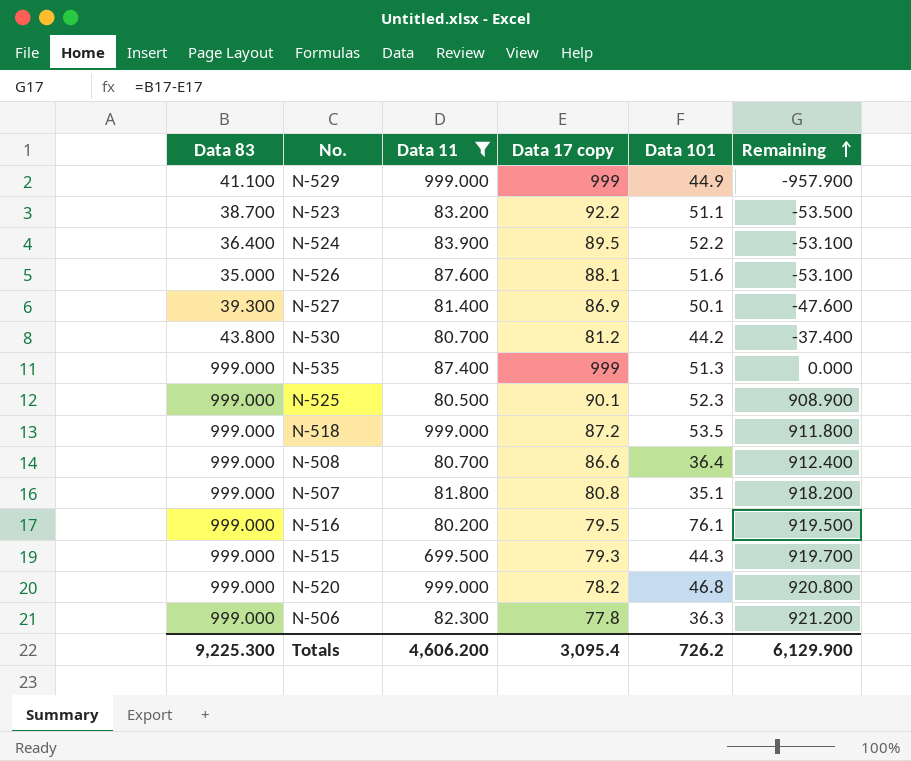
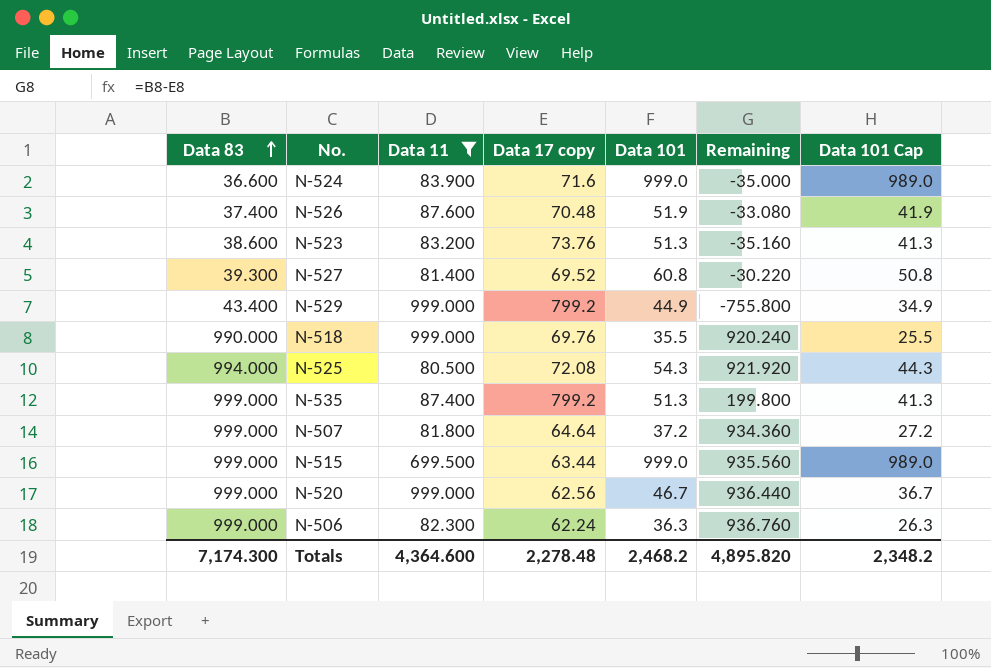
row order: Remaining ascending -> Data 83 ascending
column Data 101 Cap | formula: none -> [Data 101] - 10
row N-530: 43.800 | 80.700 | 81.2 | 44.2 | -37.400 -> none
row N-508: 999.000 | 80.700 | 86.6 | 36.4 | 912.400 -> none
row N-516: 999.000 | 80.200 | 79.5 | 76.1 | 919.500 -> none
N-524 | Data 83: 36.400 -> 36.600
N-524 | Data 17 copy: 89.5 -> 71.6
N-524 | Data 101: 52.2 -> 999.0
N-524 | Remaining: -53.100 -> -35.000
N-526 | Data 83: 35.000 -> 37.400
N-526 | Data 17 copy: 88.1 -> 70.48
N-526 | Data 101: 51.6 -> 51.9
N-526 | Remaining: -53.100 -> -33.080
N-523 | Data 83: 38.700 -> 38.600
N-523 | Data 17 copy: 92.2 -> 73.76
N-523 | Data 101: 51.1 -> 51.3
N-523 | Remaining: -53.500 -> -35.160
N-527 | Data 17 copy: 86.9 -> 69.52
N-527 | Data 101: 50.1 -> 60.8
N-527 | Remaining: -47.600 -> -30.220
N-529 | Data 83: 41.100 -> 43.400
N-529 | Data 17 copy: 999 -> 799.2
N-529 | Remaining: -957.900 -> -755.800
N-518 | Data 83: 999.000 -> 990.000
N-518 | Data 17 copy: 87.2 -> 69.76
N-518 | Data 101: 53.5 -> 35.5
N-518 | Remaining: 911.800 -> 920.240
N-525 | Data 83: 999.000 -> 994.000
N-525 | Data 17 copy: 90.1 -> 72.08
N-525 | Data 101: 52.3 -> 54.3
N-525 | Remaining: 908.900 -> 921.920
N-535 | Data 17 copy: 999 -> 799.2
N-535 | Remaining: 0.000 -> 199.800
N-507 | Data 17 copy: 80.8 -> 64.64
N-507 | Data 101: 35.1 -> 37.2
N-507 | Remaining: 918.200 -> 934.360
N-515 | Data 17 copy: 79.3 -> 63.44
N-515 | Data 101: 44.3 -> 999.0
N-515 | Remaining: 919.700 -> 935.560
N-520 | Data 17 copy: 78.2 -> 62.56
N-520 | Data 101: 46.8 -> 46.7
N-520 | Remaining: 920.800 -> 936.440
N-506 | Data 17 copy: 77.8 -> 62.24
N-506 | Remaining: 921.200 -> 936.760
Totals | Data 83: 9,225.300 -> 7,174.300
Totals | Data 11: 4,606.200 -> 4,364.600
Totals | Data 17 copy: 3,095.4 -> 2,278.48
Totals | Data 101: 726.2 -> 2,468.2
Totals | Remaining: 6,129.900 -> 4,895.820

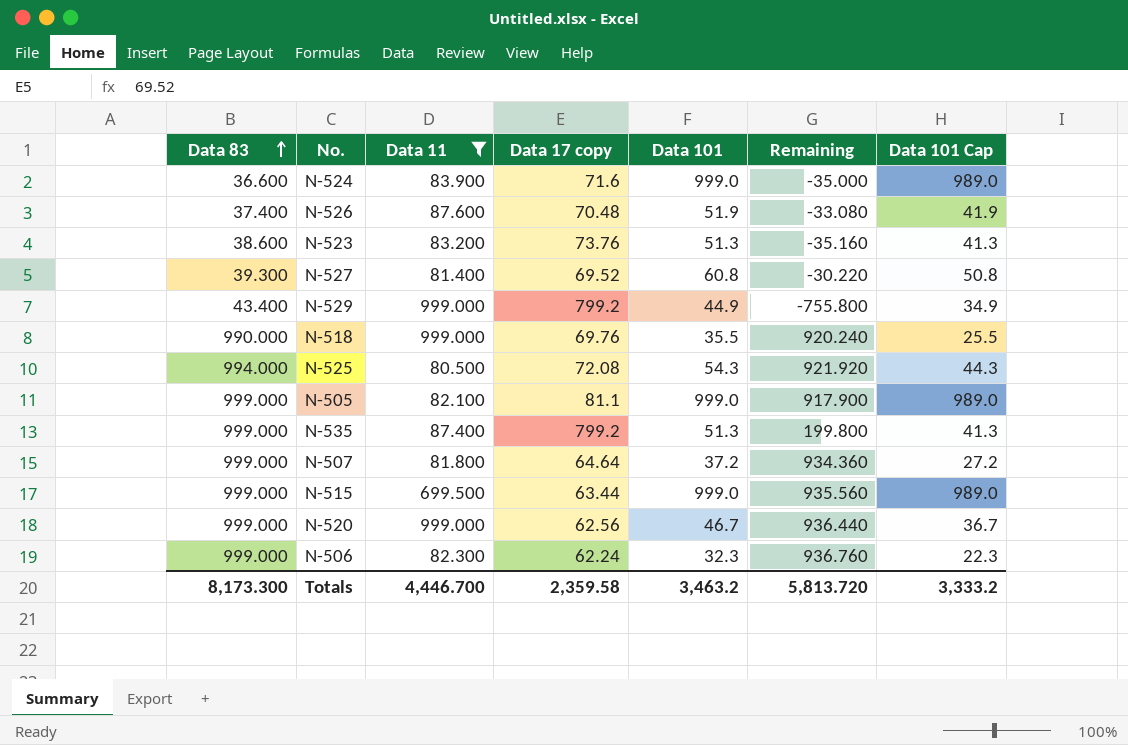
row N-505: none -> 999.000 | 82.100 | 81.1 | 999.0 | 917.900 | 989.0
N-506 | Data 101: 36.3 -> 32.3
N-506 | Data 101 Cap: 26.3 -> 22.3
Totals | Data 83: 7,174.300 -> 8,173.300
Totals | Data 11: 4,364.600 -> 4,446.700
Totals | Data 17 copy: 2,278.48 -> 2,359.58
Totals | Data 101: 2,468.2 -> 3,463.2
Totals | Remaining: 4,895.820 -> 5,813.720
Totals | Data 101 Cap: 2,348.2 -> 3,333.2

